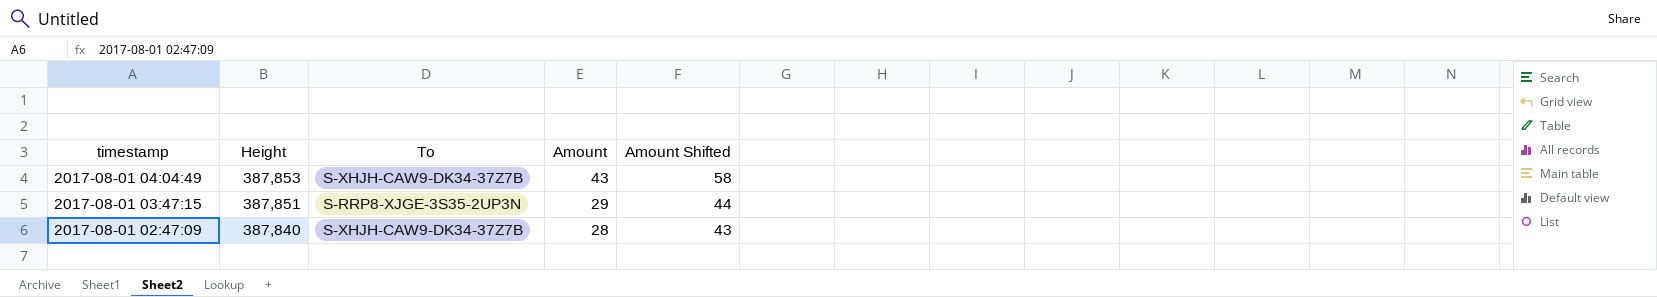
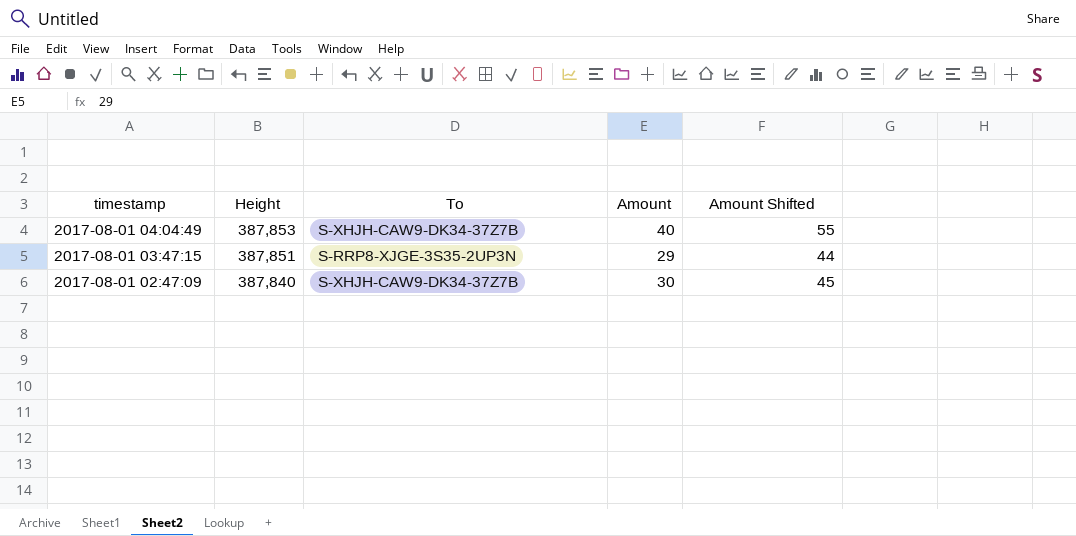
2017-08-01 04:04:49 | Amount: 43 -> 40
2017-08-01 04:04:49 | Amount Shifted: 58 -> 55
2017-08-01 02:47:09 | Amount: 28 -> 30
2017-08-01 02:47:09 | Amount Shifted: 43 -> 45

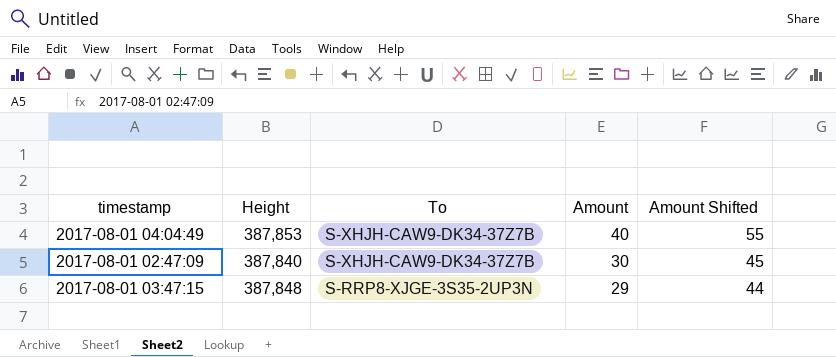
row order: timestamp descending -> To descending
2017-08-01 03:47:15 | Height: 387,851 -> 387,848

